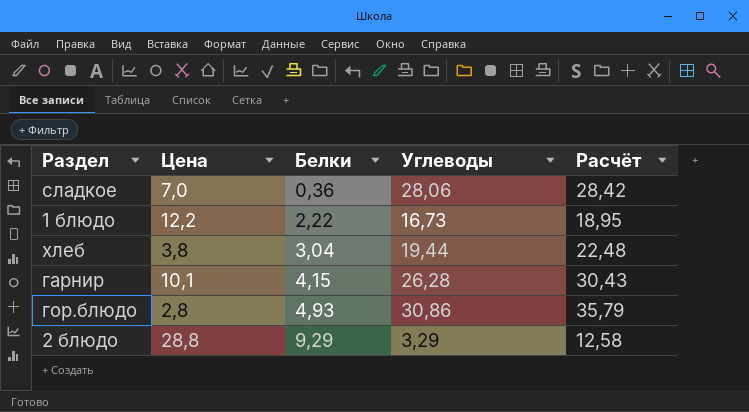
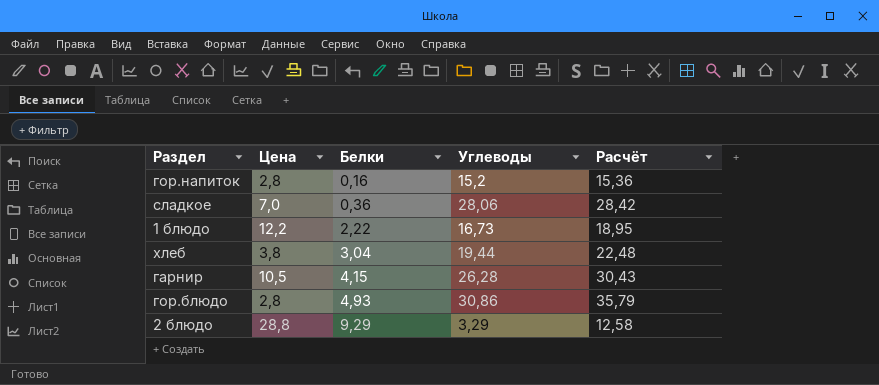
row гор.напиток: none -> 2,8 | 0,16 | 15,2 | 15,36
гарнир | Цена: 10,1 -> 10,5

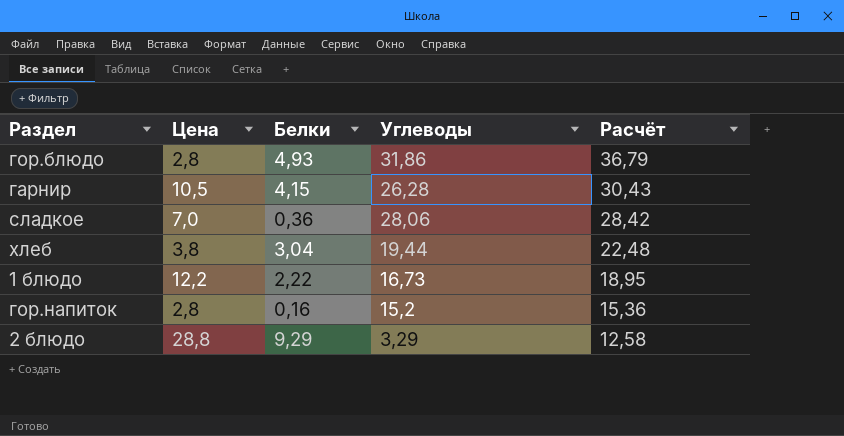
row order: Белки ascending -> Расчёт descending
гор.блюдо | Углеводы: 30,86 -> 31,86
гор.блюдо | Расчёт: 35,79 -> 36,79

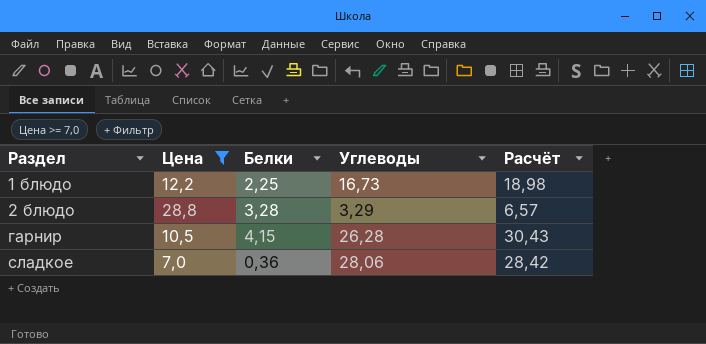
filter: none -> Цена >= 7,0
row order: Расчёт descending -> Раздел ascending
1 блюдо | Белки: 2,22 -> 2,25
1 блюдо | Расчёт: 18,95 -> 18,98
2 блюдо | Белки: 9,29 -> 3,28
2 блюдо | Расчёт: 12,58 -> 6,57

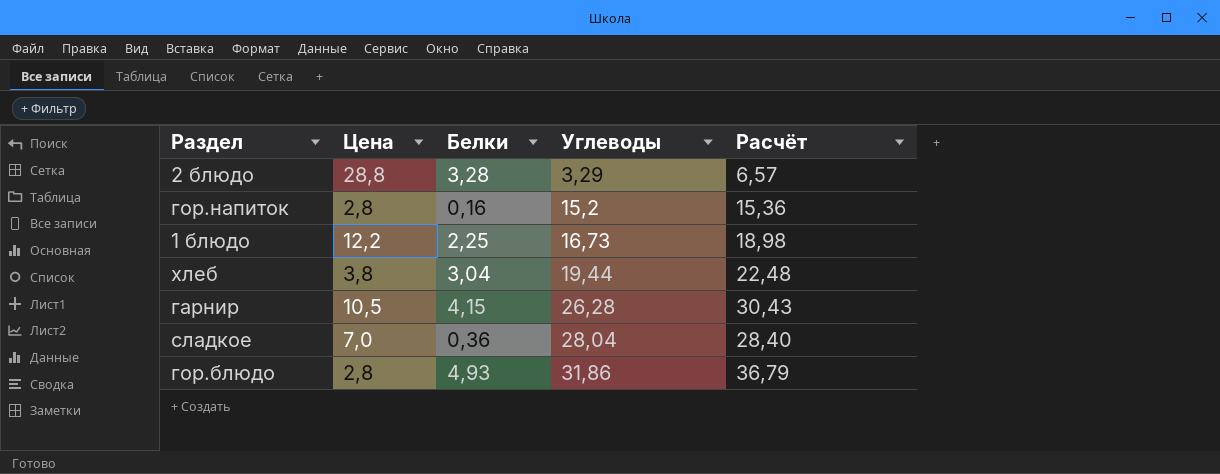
filter: Цена >= 7,0 -> none
row order: Раздел ascending -> Углеводы ascending
сладкое | Углеводы: 28,06 -> 28,04
сладкое | Расчёт: 28,42 -> 28,40

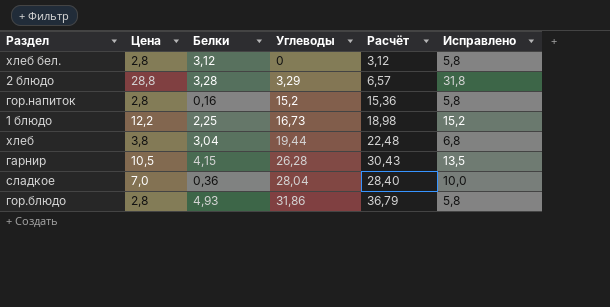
column Исправлено | formula: none -> [Цена] + 3
row хлеб бел.: none -> 2,8 | 3,12 | 0 | 3,12 | 5,8

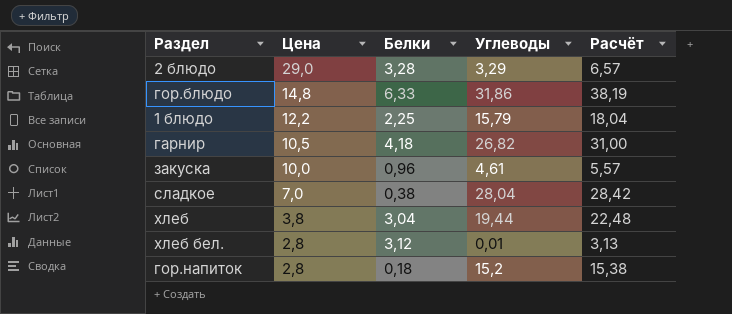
row order: Углеводы ascending -> Цена descending
column Исправлено | formula: [Цена] + 3 -> none
2 блюдо | Цена: 28,8 -> 29,0
гор.блюдо | Цена: 2,8 -> 14,8
гор.блюдо | Белки: 4,93 -> 6,33
гор.блюдо | Расчёт: 36,79 -> 38,19
1 блюдо | Углеводы: 16,73 -> 15,79
1 блюдо | Расчёт: 18,98 -> 18,04
гарнир | Белки: 4,15 -> 4,18
гарнир | Углеводы: 26,28 -> 26,82
гарнир | Расчёт: 30,43 -> 31,00
row закуска: none -> 10,0 | 0,96 | 4,61 | 5,57
сладкое | Белки: 0,36 -> 0,38
сладкое | Расчёт: 28,40 -> 28,42
хлеб бел. | Углеводы: 0 -> 0,01
хлеб бел. | Расчёт: 3,12 -> 3,13
гор.напиток | Белки: 0,16 -> 0,18
гор.напиток | Расчёт: 15,36 -> 15,38

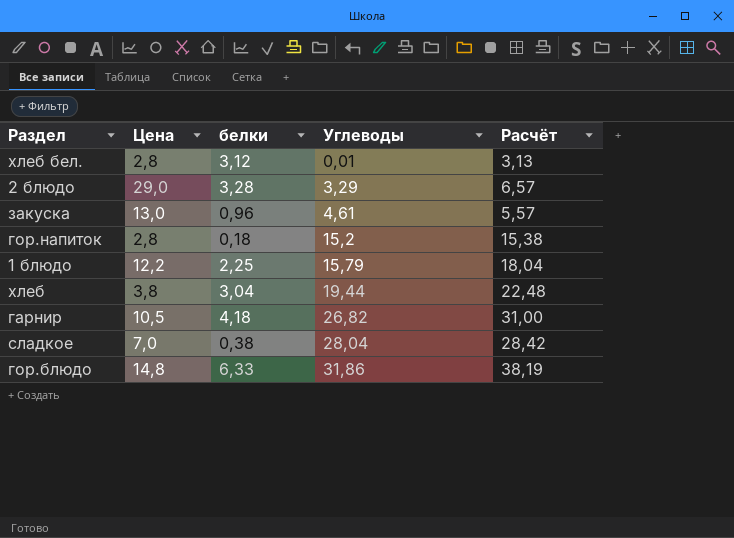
row order: Цена descending -> Углеводы ascending
column name: Белки -> белки
закуска | Цена: 10,0 -> 13,0

